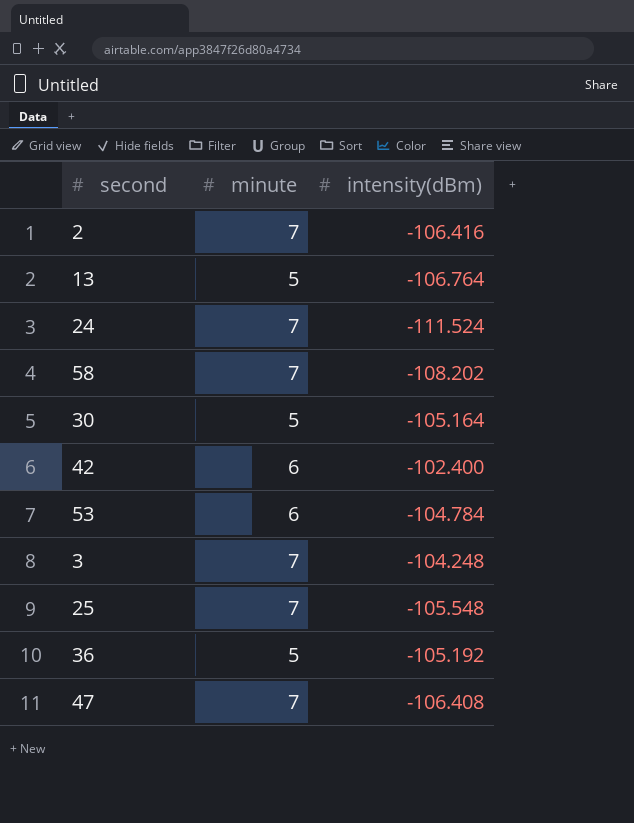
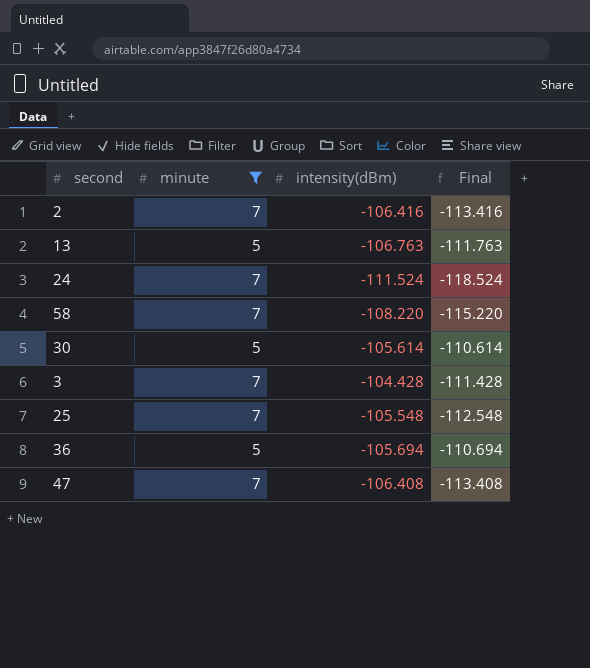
filter: none -> minute != 6
column Final | formula: none -> [intensity(dBm)] - [minute]
13 | intensity(dBm): -106.764 -> -106.763
58 | intensity(dBm): -108.202 -> -108.220
30 | intensity(dBm): -105.164 -> -105.614
3 | intensity(dBm): -104.248 -> -104.428
36 | intensity(dBm): -105.192 -> -105.694

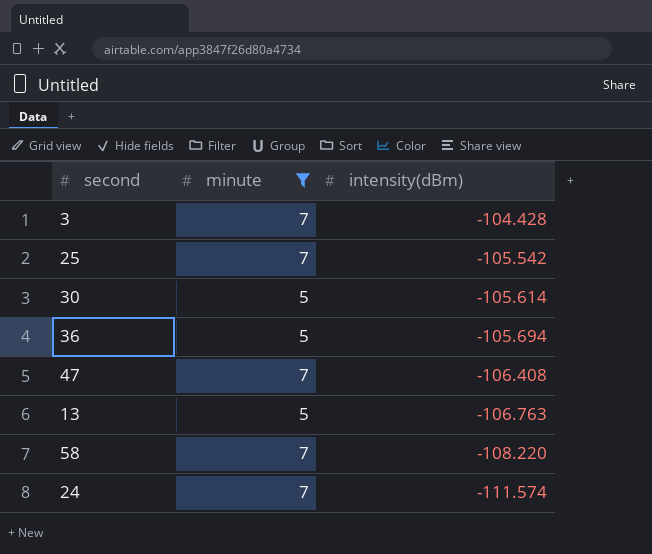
row order: none -> intensity(dBm) descending
column Final | formula: [intensity(dBm)] - [minute] -> none
row 2: 7 | -106.416 | -113.416 -> none
25 | intensity(dBm): -105.548 -> -105.542
24 | intensity(dBm): -111.524 -> -111.574

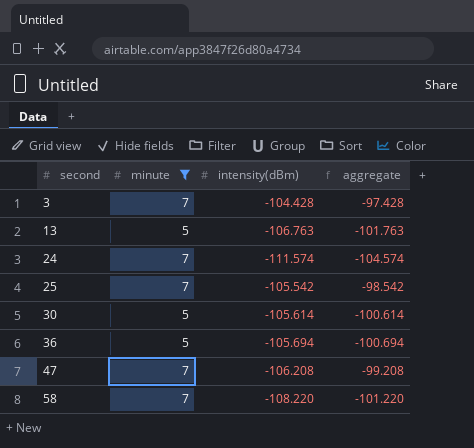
row order: intensity(dBm) descending -> second ascending
column aggregate | formula: none -> [minute] + [intensity(dBm)]
47 | intensity(dBm): -106.408 -> -106.208

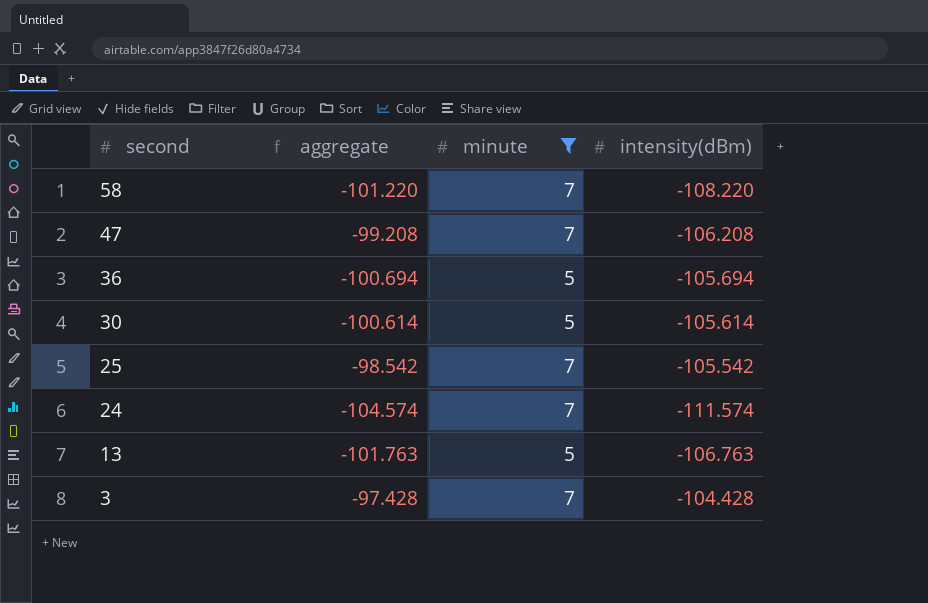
row order: second ascending -> second descending
column aggregate | position: 4 -> 2

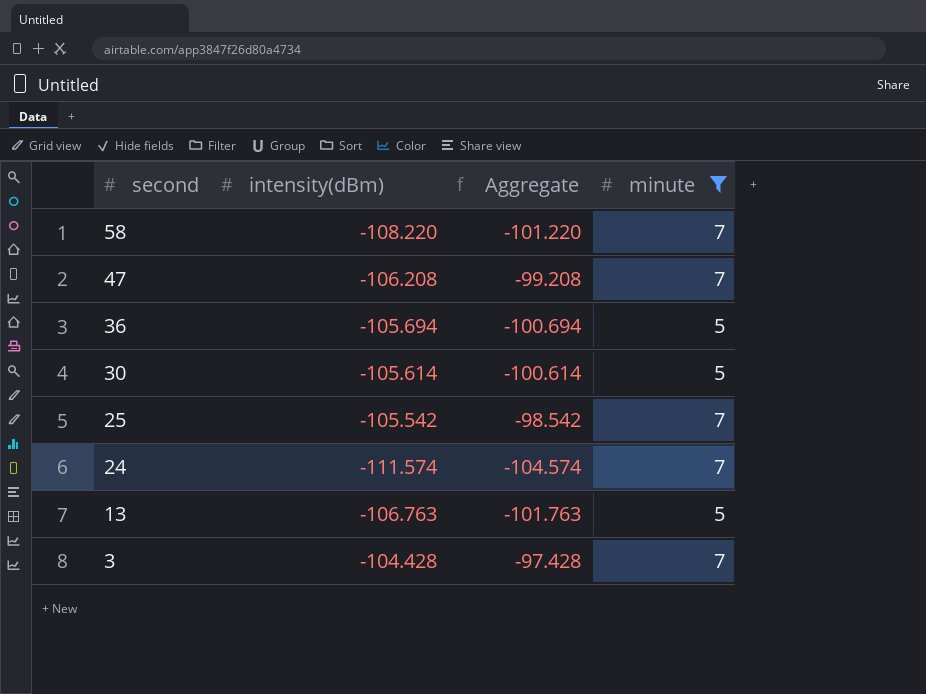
column intensity(dBm) | position: 4 -> 2
column name: aggregate -> Aggregate

